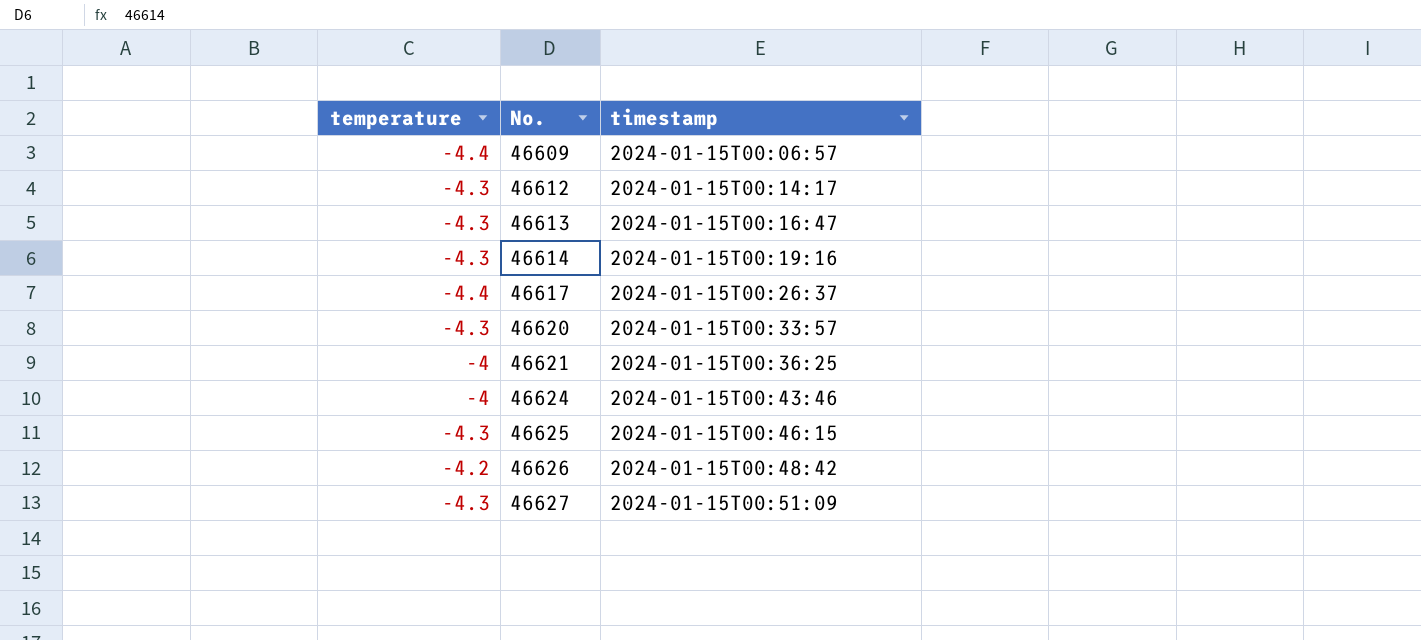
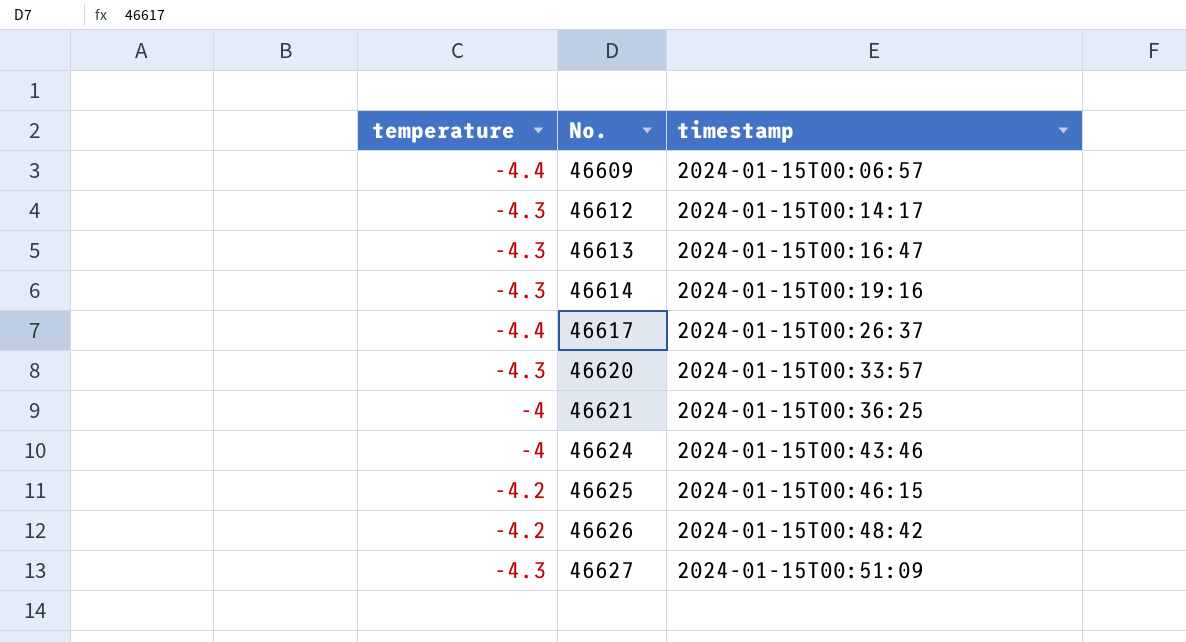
46625 | temperature: -4.3 -> -4.2

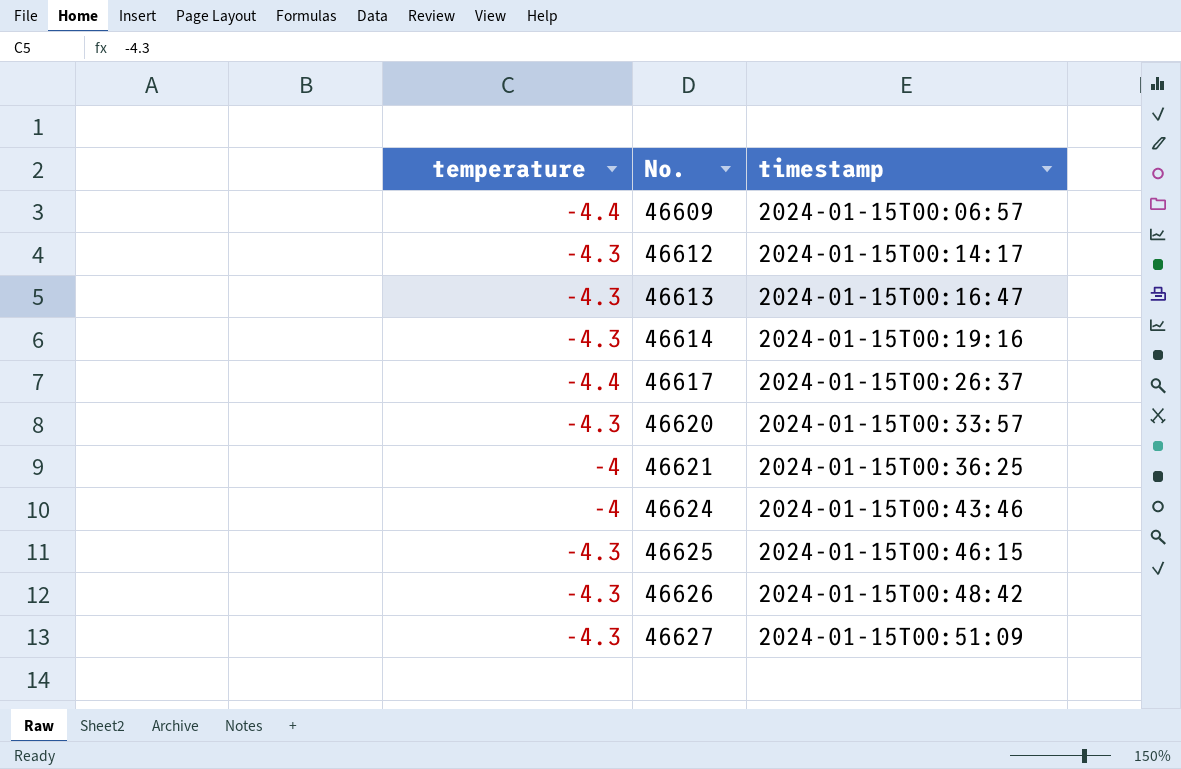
46625 | temperature: -4.2 -> -4.3
46626 | temperature: -4.2 -> -4.3

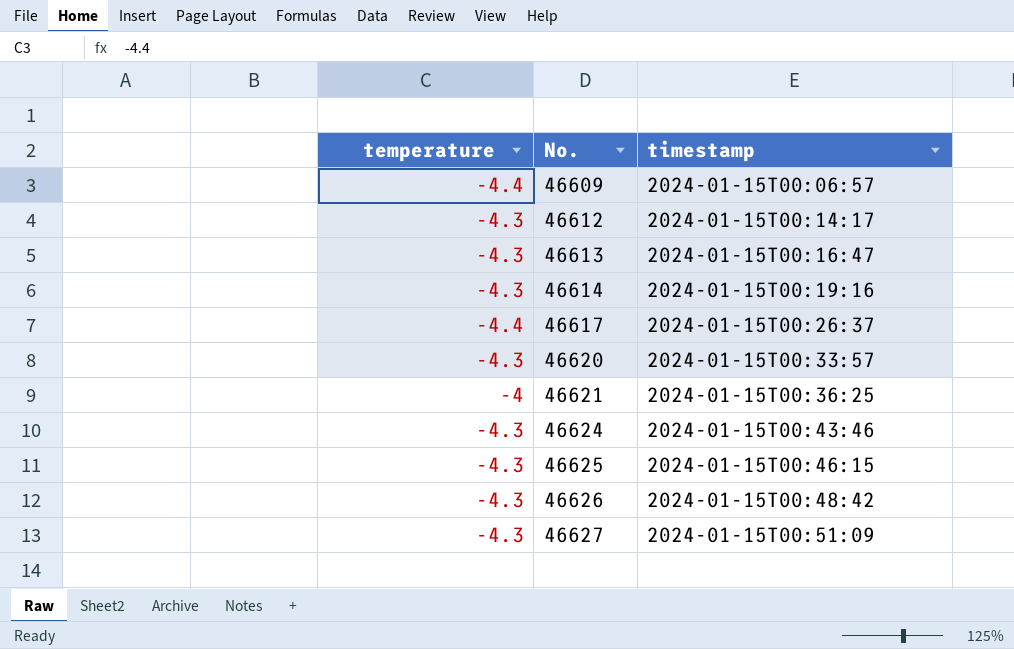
46624 | temperature: -4 -> -4.3

